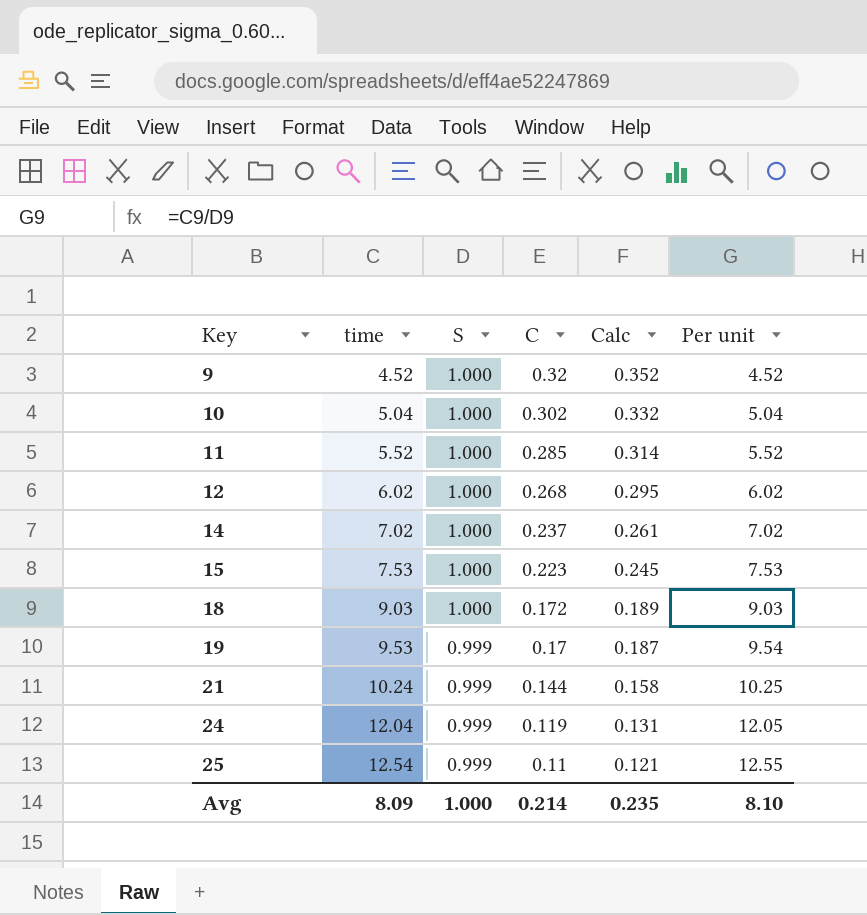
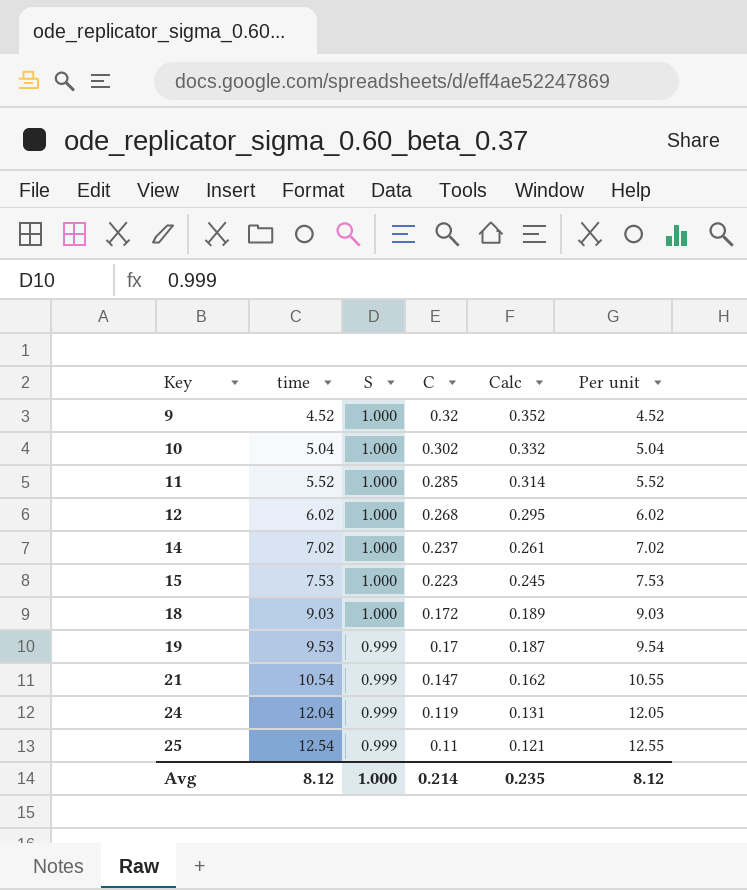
21 | time: 10.24 -> 10.54
21 | C: 0.144 -> 0.147
21 | Calc: 0.158 -> 0.162
21 | Per unit: 10.25 -> 10.55
Avg | time: 8.09 -> 8.12
Avg | Per unit: 8.10 -> 8.12

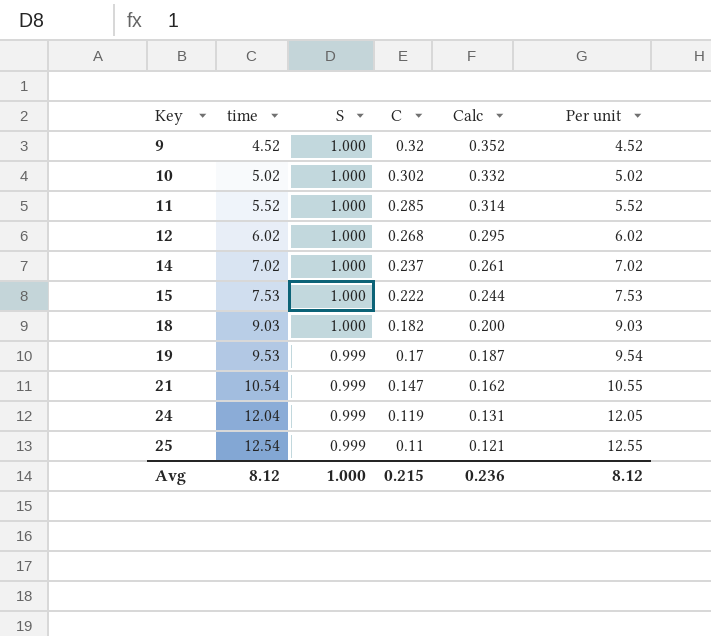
10 | time: 5.04 -> 5.02
10 | Per unit: 5.04 -> 5.02
15 | C: 0.223 -> 0.222
15 | Calc: 0.245 -> 0.244
18 | C: 0.172 -> 0.182
18 | Calc: 0.189 -> 0.200
Avg | C: 0.214 -> 0.215
Avg | Calc: 0.235 -> 0.236

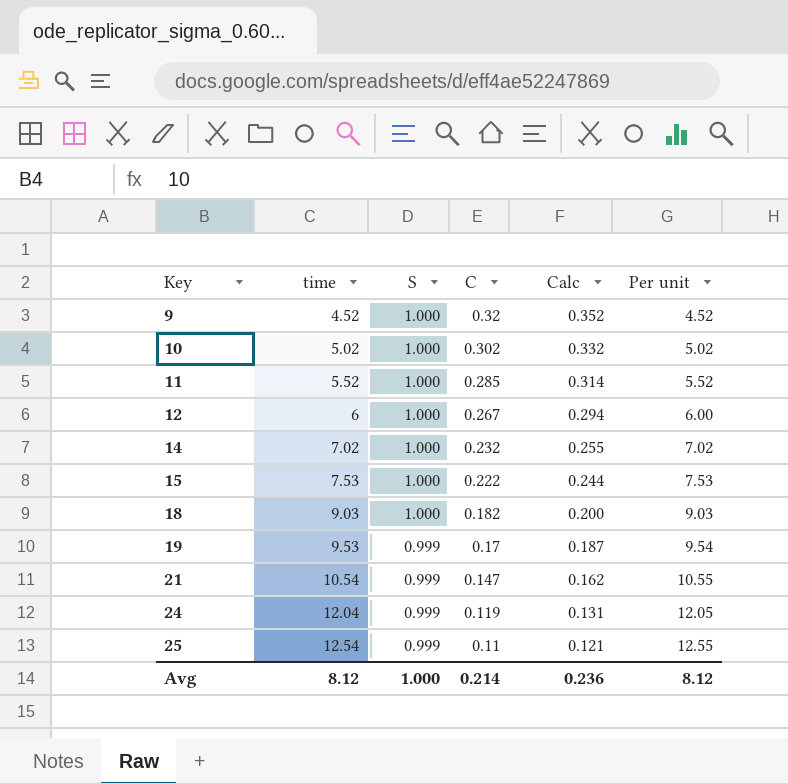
12 | time: 6.02 -> 6
12 | C: 0.268 -> 0.267
12 | Calc: 0.295 -> 0.294
12 | Per unit: 6.02 -> 6.00
14 | C: 0.237 -> 0.232
14 | Calc: 0.261 -> 0.255
Avg | C: 0.215 -> 0.214

